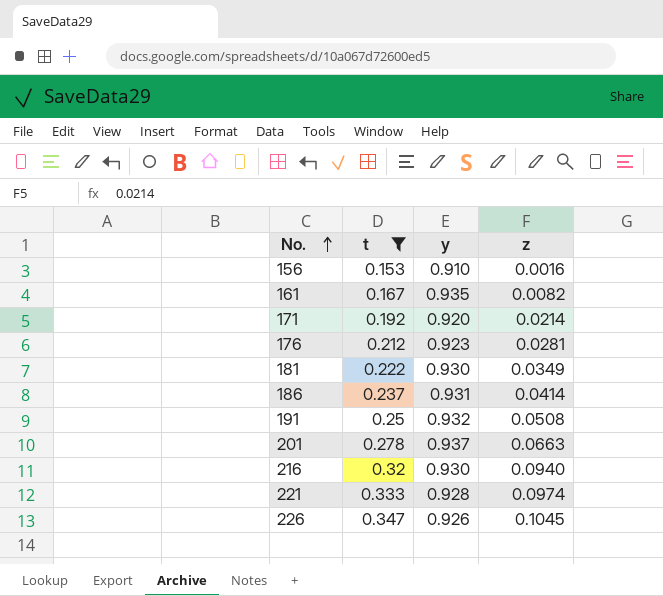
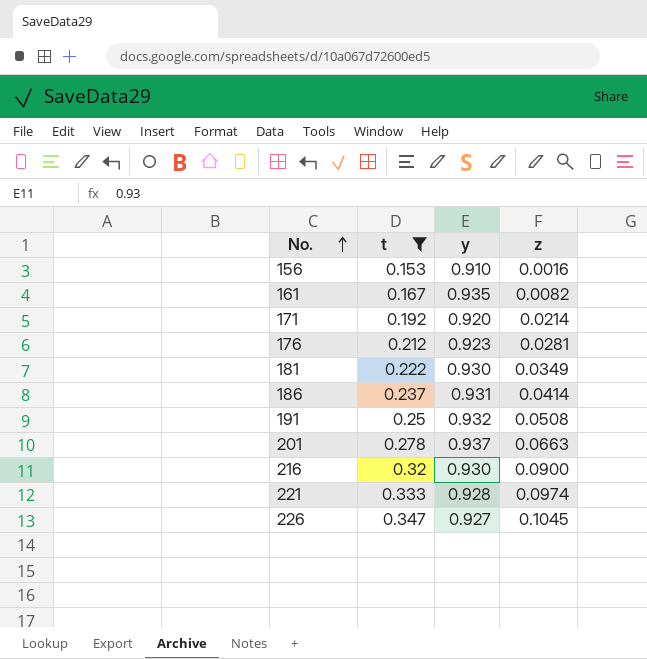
216 | z: 0.0940 -> 0.0900
226 | y: 0.926 -> 0.927

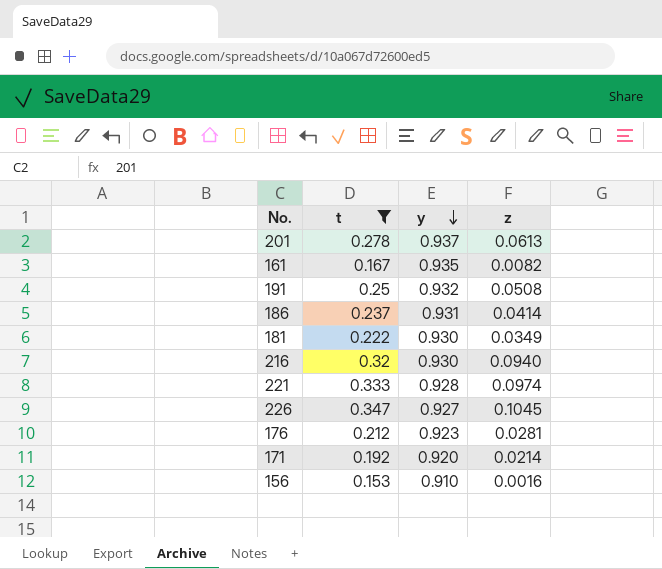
row order: No. ascending -> y descending
201 | z: 0.0663 -> 0.0613
216 | z: 0.0900 -> 0.0940

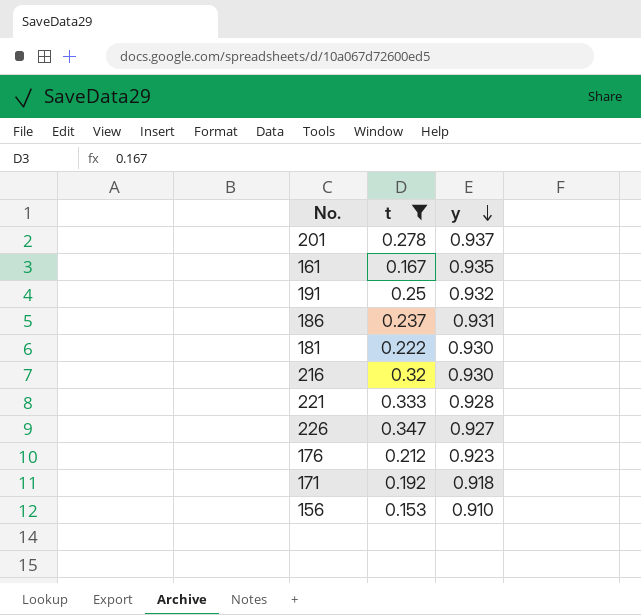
column z | position: 4 -> none
171 | y: 0.920 -> 0.918

